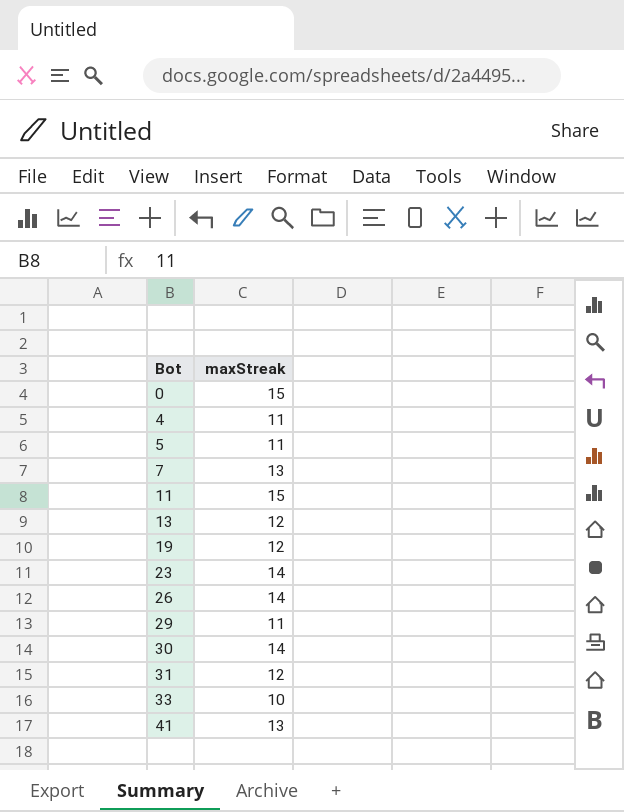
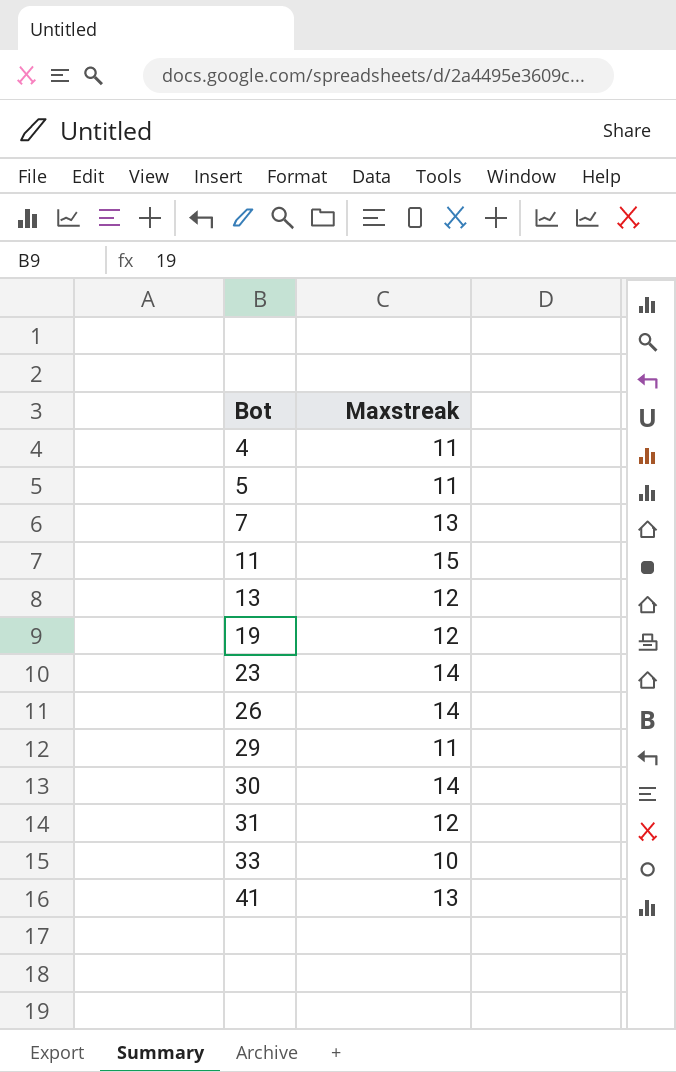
column name: maxStreak -> Maxstreak
row 0: 15 -> none

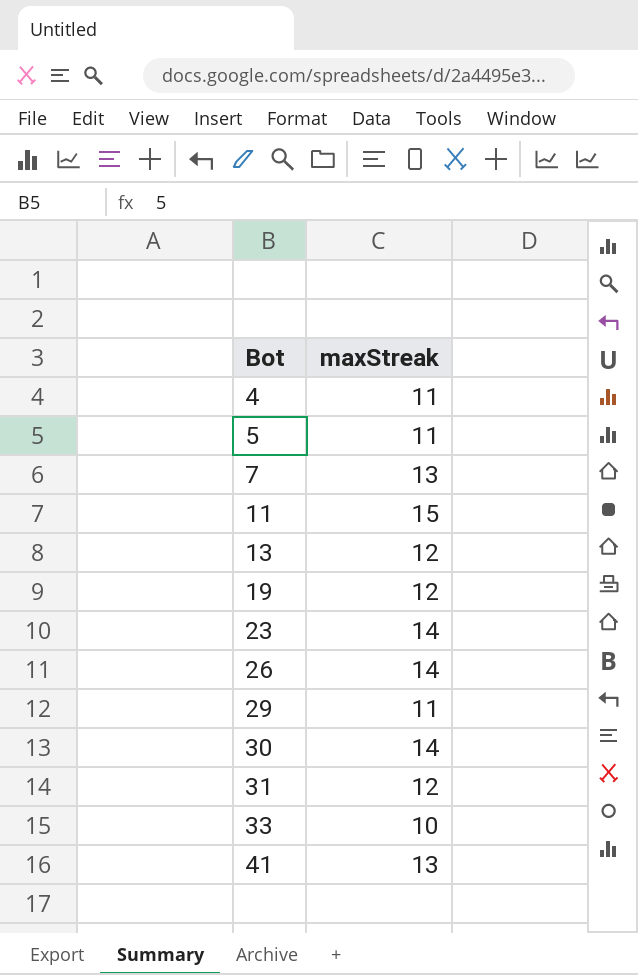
column name: Maxstreak -> maxStreak

